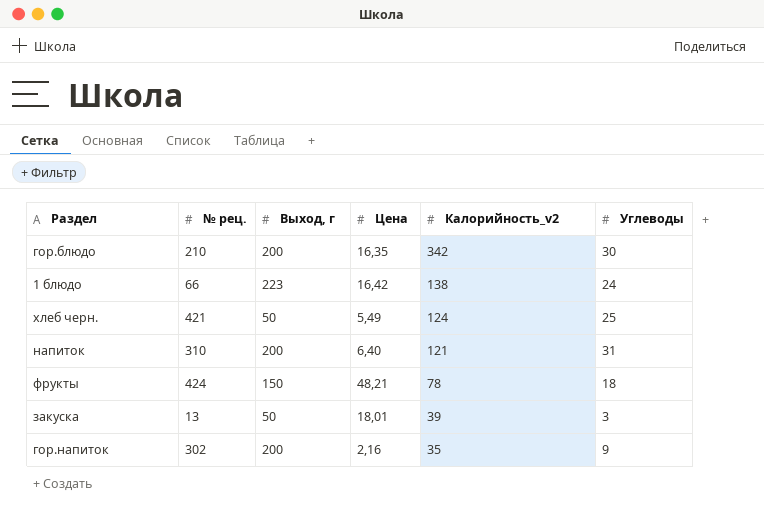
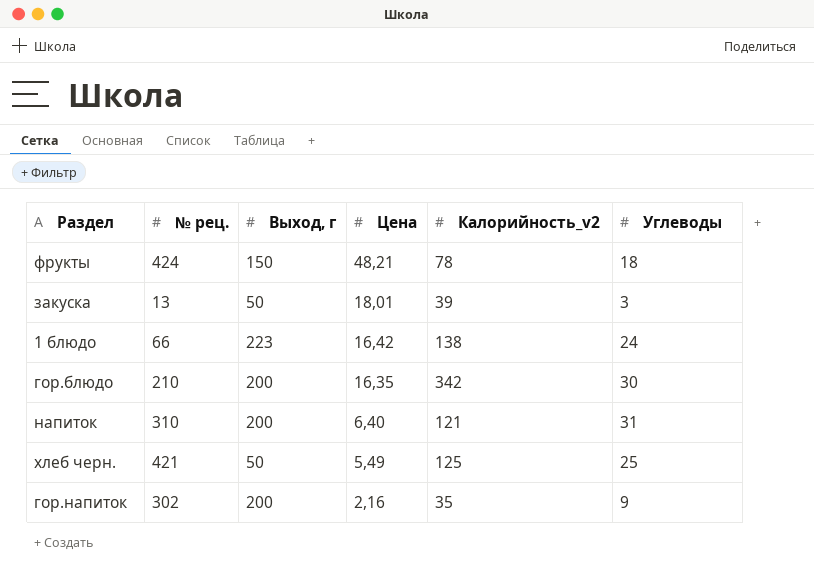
row order: Калорийность_v2 descending -> Цена descending
хлеб черн. | Калорийность_v2: 124 -> 125

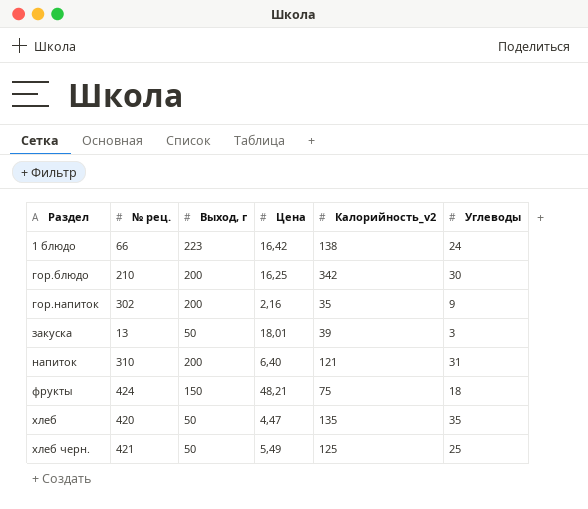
row order: Цена descending -> Раздел ascending
гор.блюдо | Цена: 16,35 -> 16,25
фрукты | Калорийность_v2: 78 -> 75
row хлеб: none -> 420 | 50 | 4,47 | 135 | 35

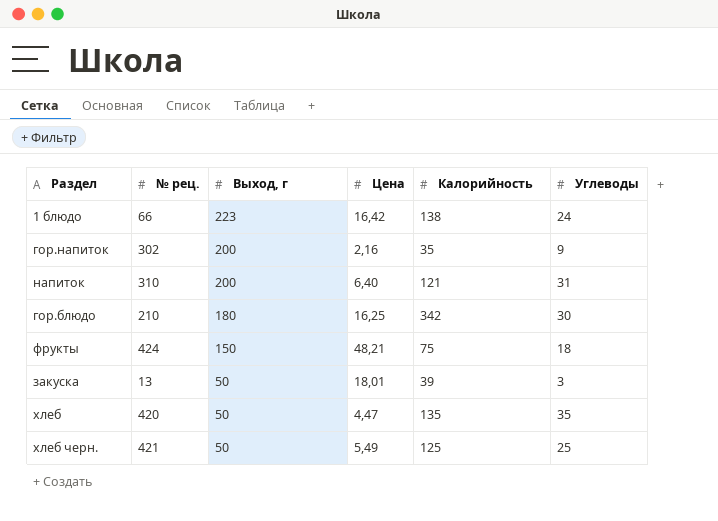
row order: Раздел ascending -> Выход, г descending
column name: Калорийность_v2 -> Калорийность
гор.блюдо | Выход, г: 200 -> 180

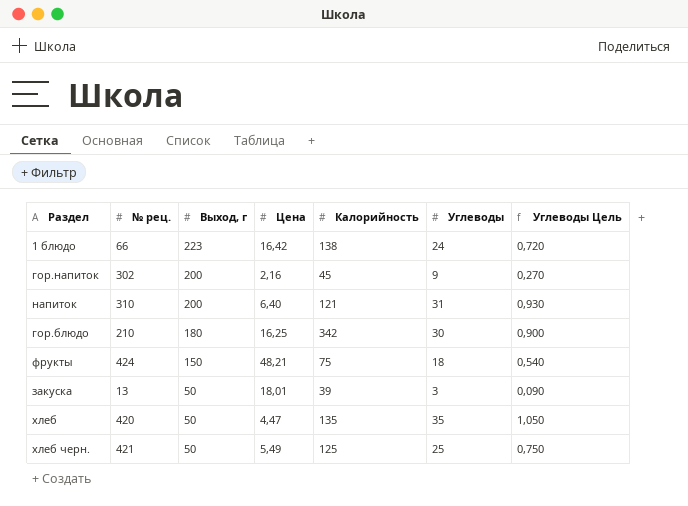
column Углеводы Цель | formula: none -> [Углеводы] * 0,03
гор.напиток | Калорийность: 35 -> 45

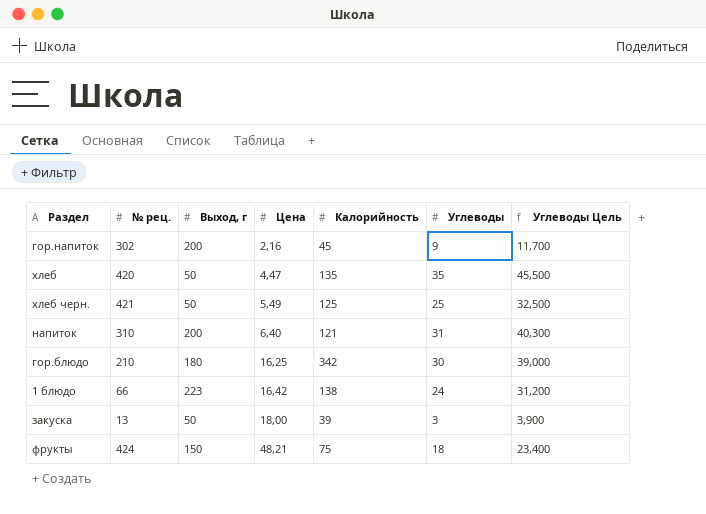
row order: Выход, г descending -> Цена ascending
column Углеводы Цель | formula: [Углеводы] * 0,03 -> [Углеводы] * 1,3
закуска | Цена: 18,01 -> 18,00

